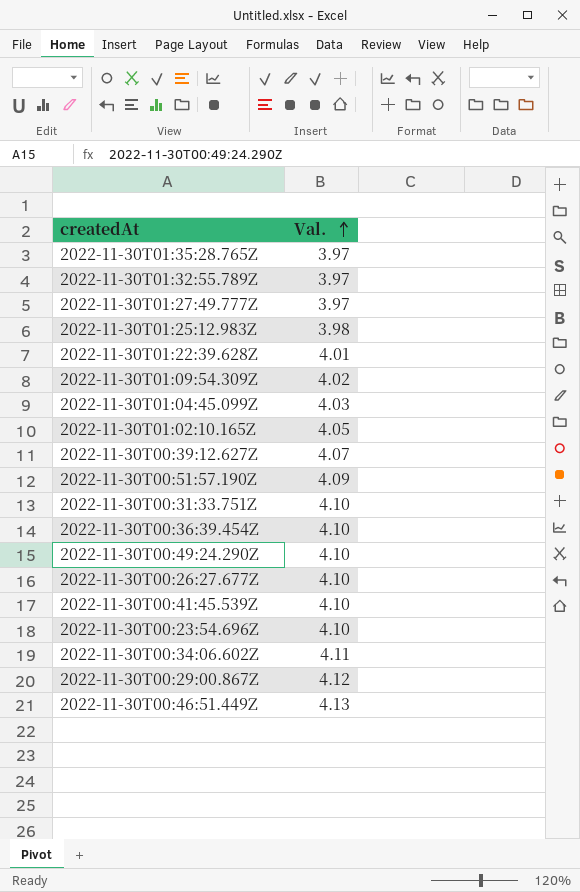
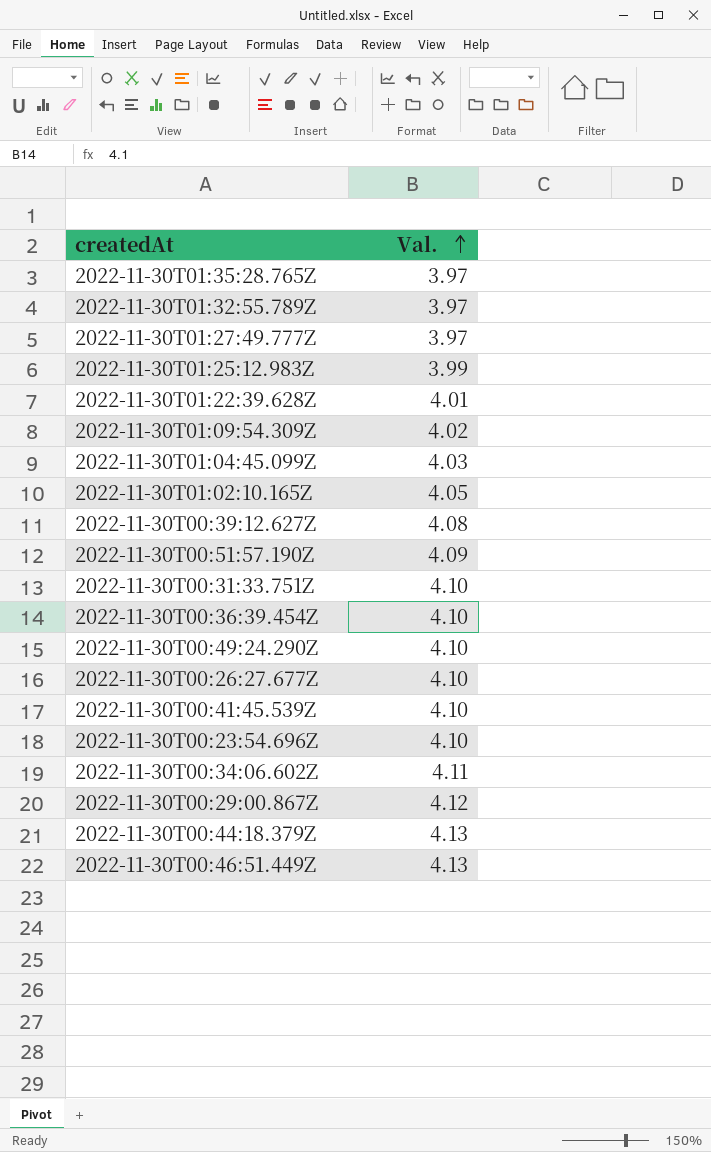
2022-11-30T01:25:12.983Z | Val.: 3.98 -> 3.99
2022-11-30T00:39:12.627Z | Val.: 4.07 -> 4.08
row 2022-11-30T00:44:18.379Z: none -> 4.13

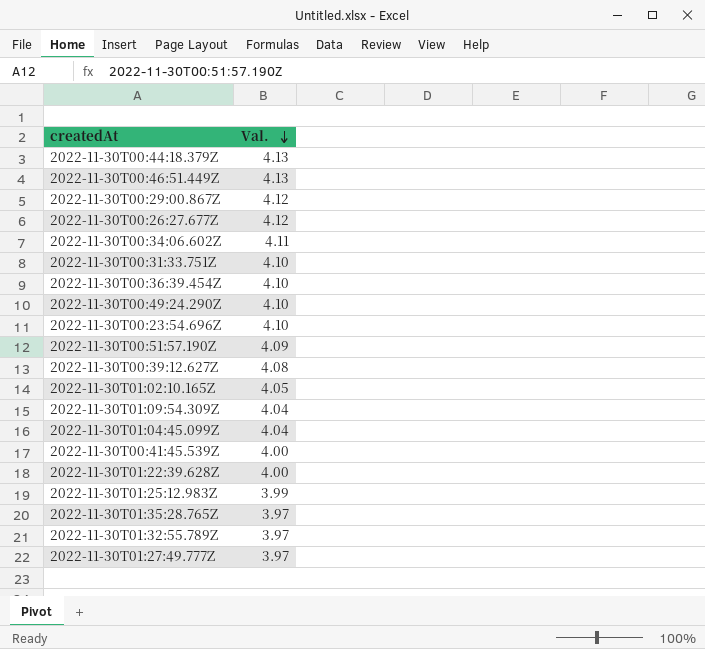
row order: Val. ascending -> Val. descending
2022-11-30T00:26:27.677Z | Val.: 4.10 -> 4.12
2022-11-30T01:09:54.309Z | Val.: 4.02 -> 4.04
2022-11-30T01:04:45.099Z | Val.: 4.03 -> 4.04
2022-11-30T00:41:45.539Z | Val.: 4.10 -> 4.00
2022-11-30T01:22:39.628Z | Val.: 4.01 -> 4.00

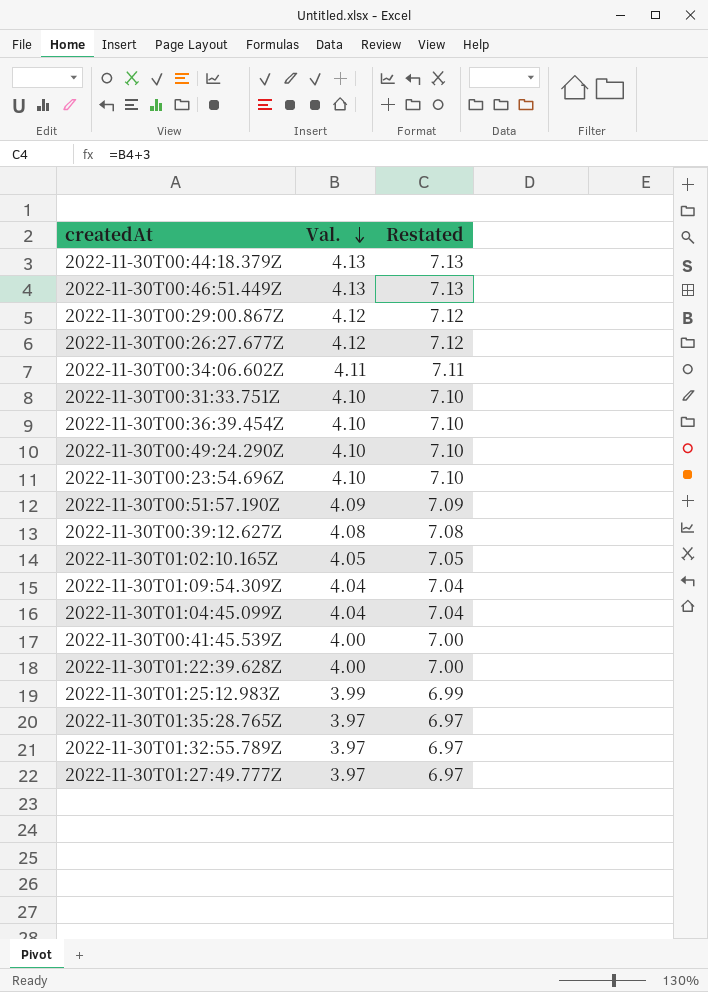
column Restated | formula: none -> [Val.] + 3

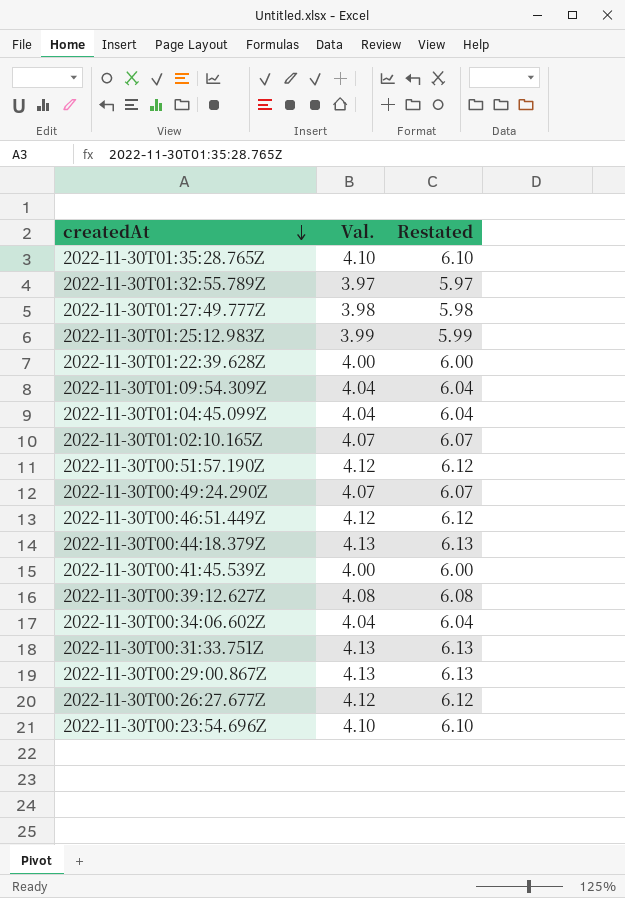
row order: Val. descending -> createdAt descending
column Restated | formula: [Val.] + 3 -> [Val.] + 2
row 2022-11-30T00:36:39.454Z: 4.10 | 7.10 -> none
2022-11-30T01:35:28.765Z | Val.: 3.97 -> 4.10
2022-11-30T01:27:49.777Z | Val.: 3.97 -> 3.98
2022-11-30T01:02:10.165Z | Val.: 4.05 -> 4.07
2022-11-30T00:51:57.190Z | Val.: 4.09 -> 4.12
2022-11-30T00:49:24.290Z | Val.: 4.10 -> 4.07
2022-11-30T00:46:51.449Z | Val.: 4.13 -> 4.12
2022-11-30T00:34:06.602Z | Val.: 4.11 -> 4.04
2022-11-30T00:31:33.751Z | Val.: 4.10 -> 4.13
2022-11-30T00:29:00.867Z | Val.: 4.12 -> 4.13

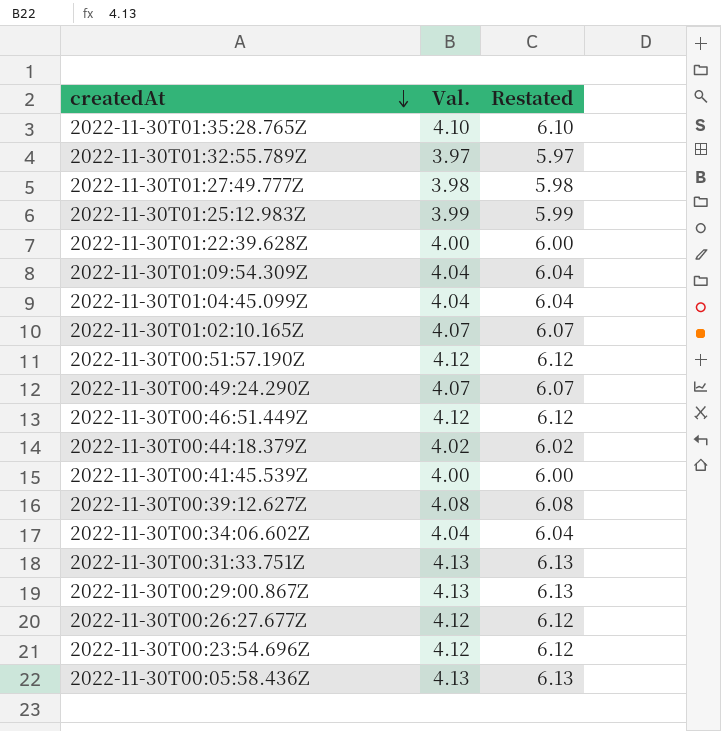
2022-11-30T00:44:18.379Z | Val.: 4.13 -> 4.02
2022-11-30T00:44:18.379Z | Restated: 6.13 -> 6.02
2022-11-30T00:23:54.696Z | Val.: 4.10 -> 4.12
2022-11-30T00:23:54.696Z | Restated: 6.10 -> 6.12
row 2022-11-30T00:05:58.436Z: none -> 4.13 | 6.13

